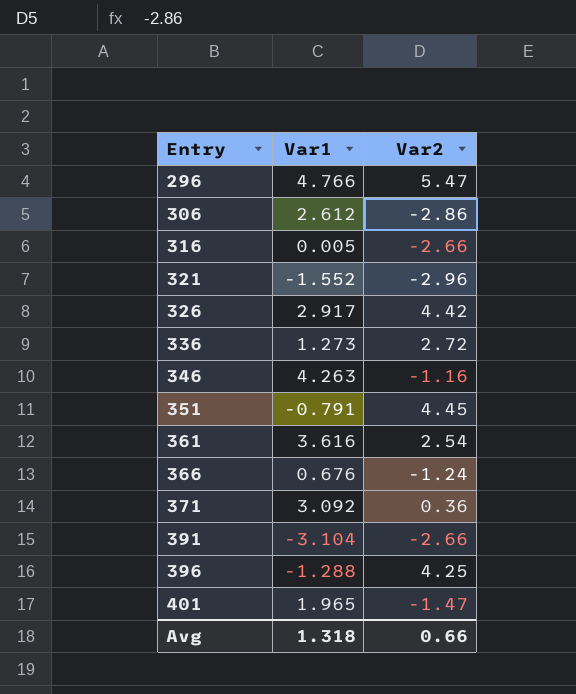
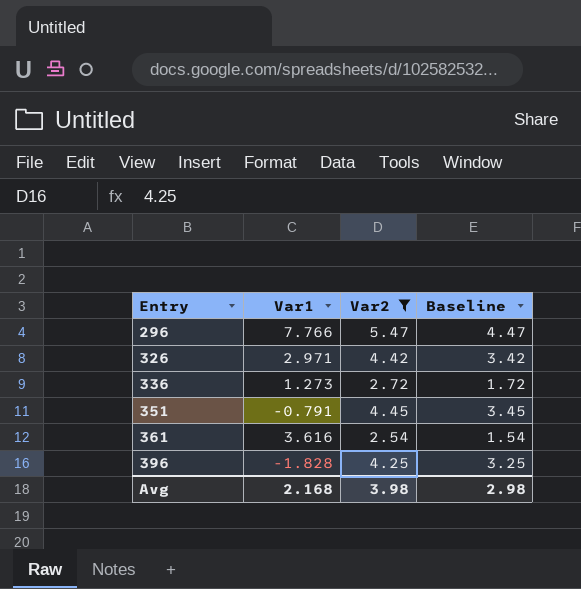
filter: none -> Var2 >= 2.54
column Baseline | formula: none -> [Var2] - 1
296 | Var1: 4.766 -> 7.766
326 | Var1: 2.917 -> 2.971
396 | Var1: -1.288 -> -1.828
Avg | Var1: 1.318 -> 2.168
Avg | Var2: 0.66 -> 3.98

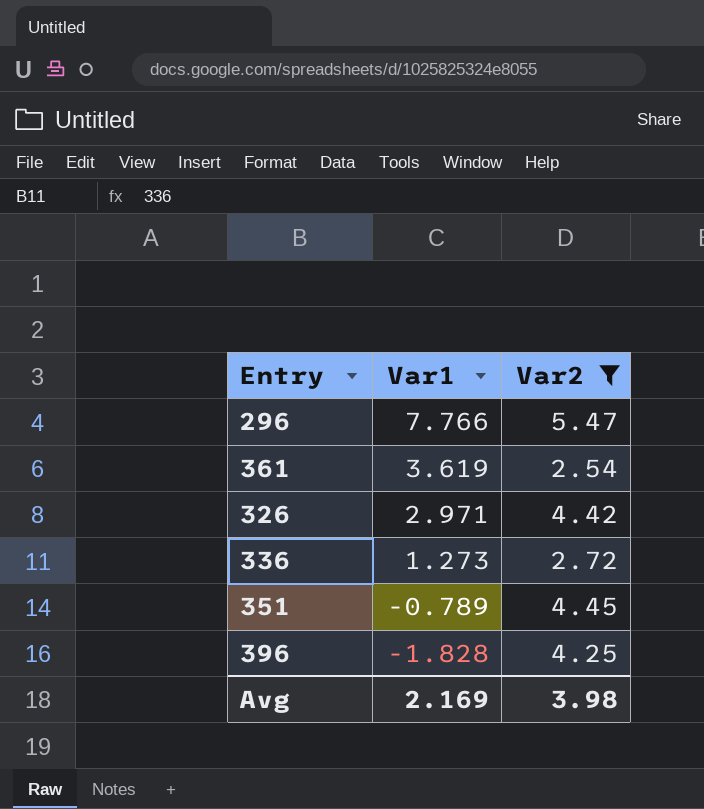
row order: Entry ascending -> Var1 descending
column Baseline | formula: [Var2] - 1 -> none
361 | Var1: 3.616 -> 3.619
351 | Var1: -0.791 -> -0.789
Avg | Var1: 2.168 -> 2.169

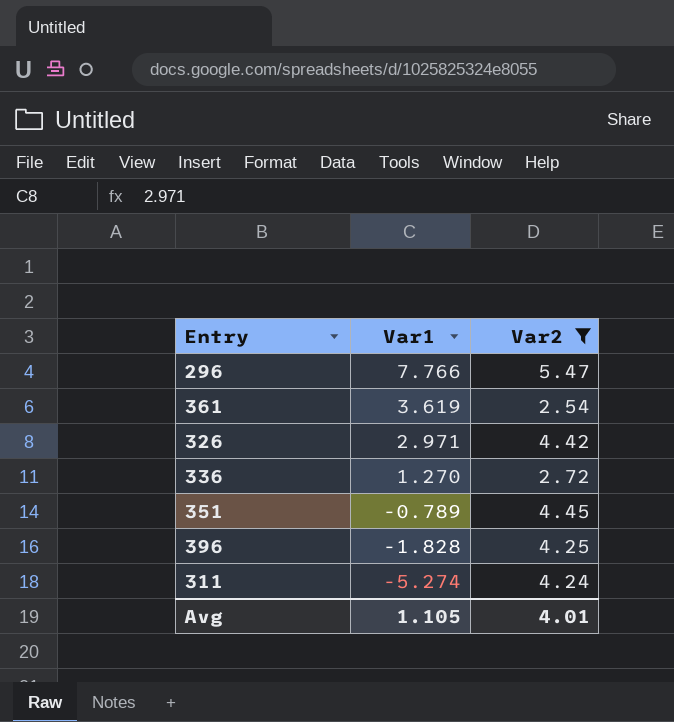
336 | Var1: 1.273 -> 1.270
row 311: none -> -5.274 | 4.24
Avg | Var1: 2.169 -> 1.105
Avg | Var2: 3.98 -> 4.01

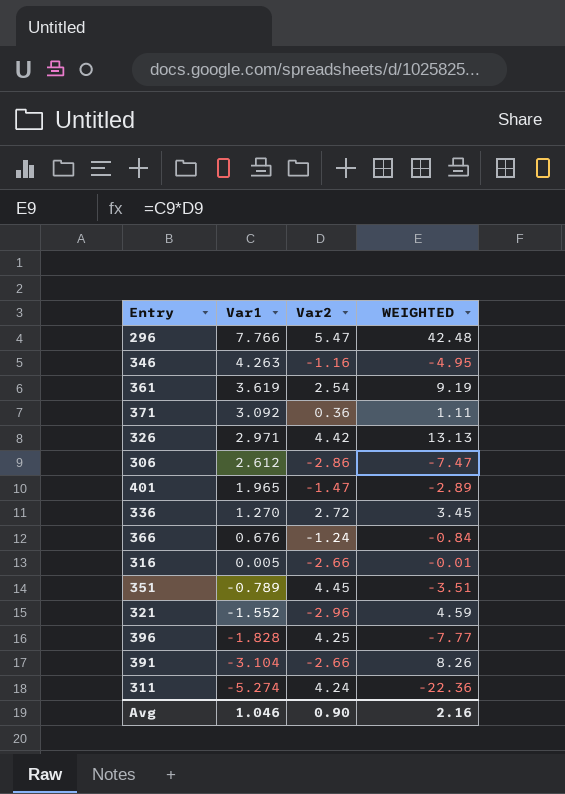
filter: Var2 >= 2.54 -> none
column WEIGHTED | formula: none -> [Var1] * [Var2]
Avg | Var1: 1.105 -> 1.046
Avg | Var2: 4.01 -> 0.90

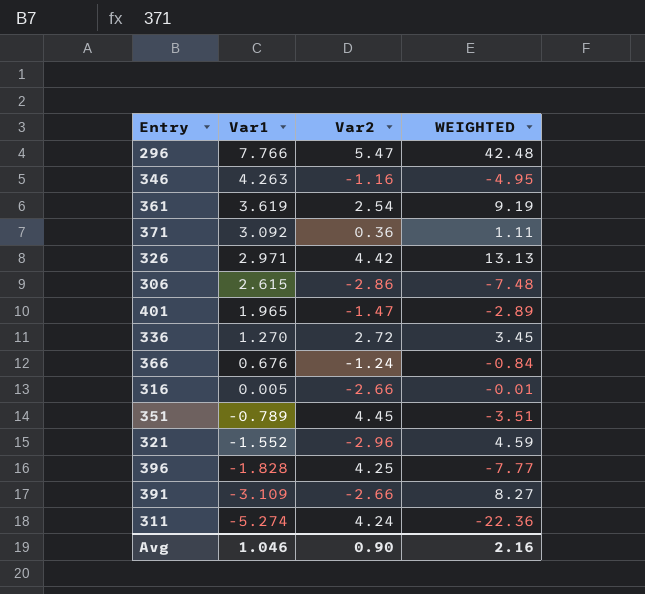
306 | Var1: 2.612 -> 2.615
306 | WEIGHTED: -7.47 -> -7.48
391 | Var1: -3.104 -> -3.109
391 | WEIGHTED: 8.26 -> 8.27

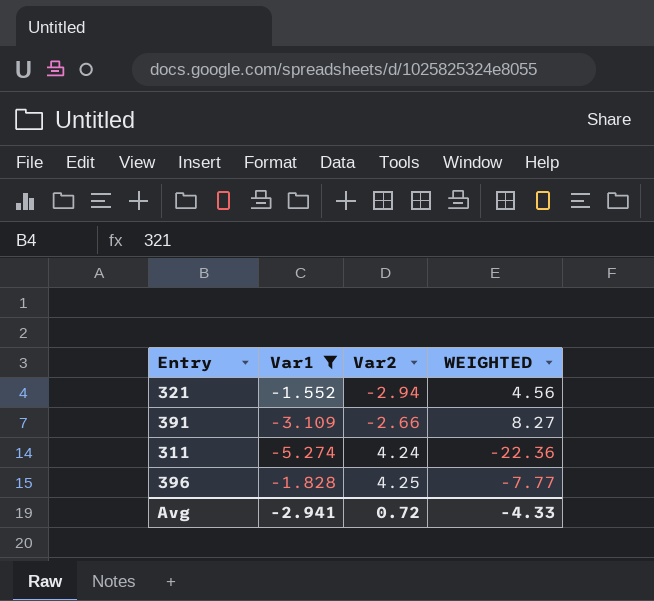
filter: none -> Var1 <= -1.552
row order: Var1 descending -> Var2 ascending
321 | Var2: -2.96 -> -2.94
321 | WEIGHTED: 4.59 -> 4.56
Avg | Var1: 1.046 -> -2.941
Avg | Var2: 0.90 -> 0.72
Avg | WEIGHTED: 2.16 -> -4.33

